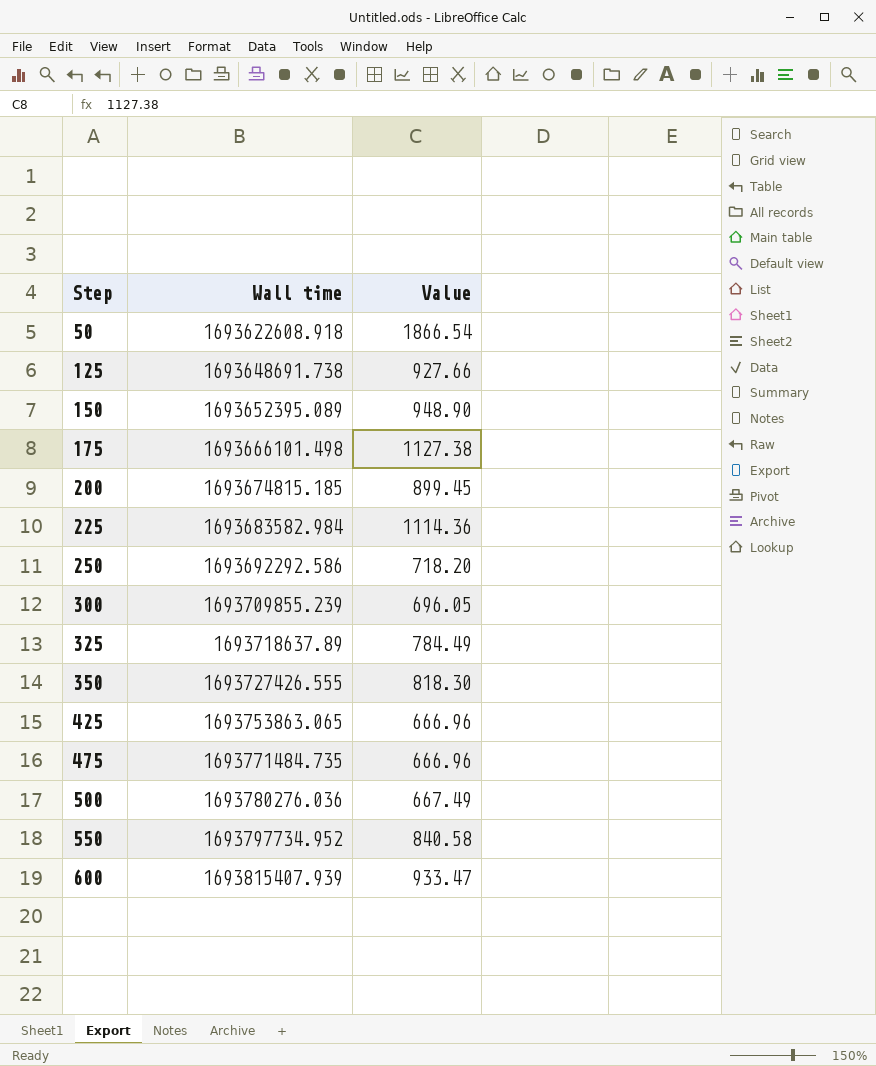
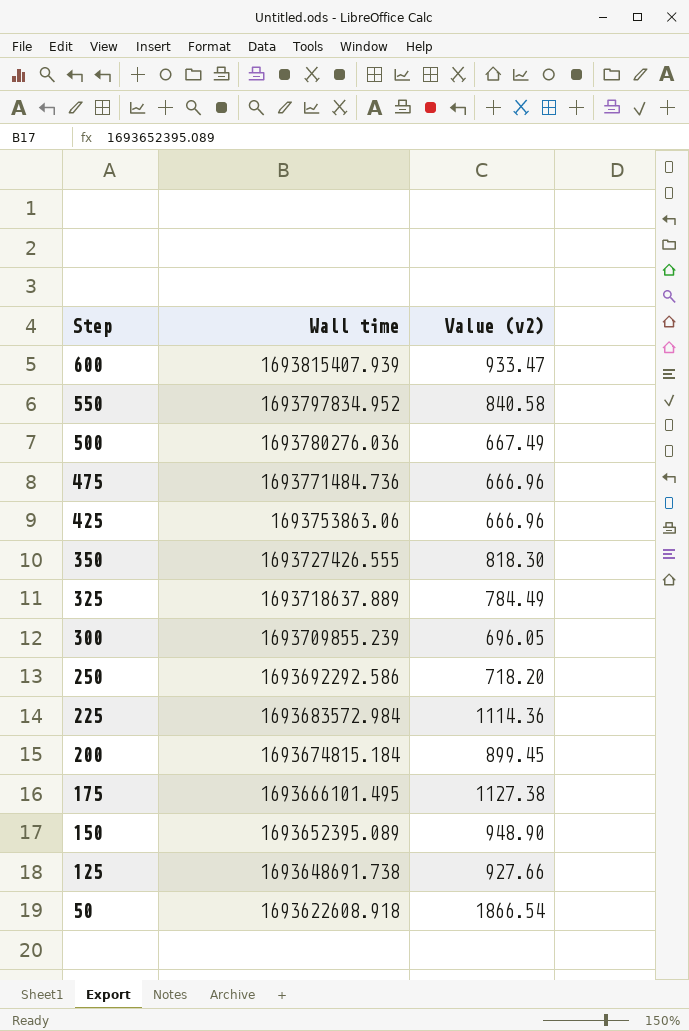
row order: Step ascending -> Step descending
column name: Value -> Value (v2)
550 | Wall time: 1693797734.952 -> 1693797834.952
475 | Wall time: 1693771484.735 -> 1693771484.736
425 | Wall time: 1693753863.065 -> 1693753863.06
325 | Wall time: 1693718637.89 -> 1693718637.889
225 | Wall time: 1693683582.984 -> 1693683572.984
200 | Wall time: 1693674815.185 -> 1693674815.184
175 | Wall time: 1693666101.498 -> 1693666101.495

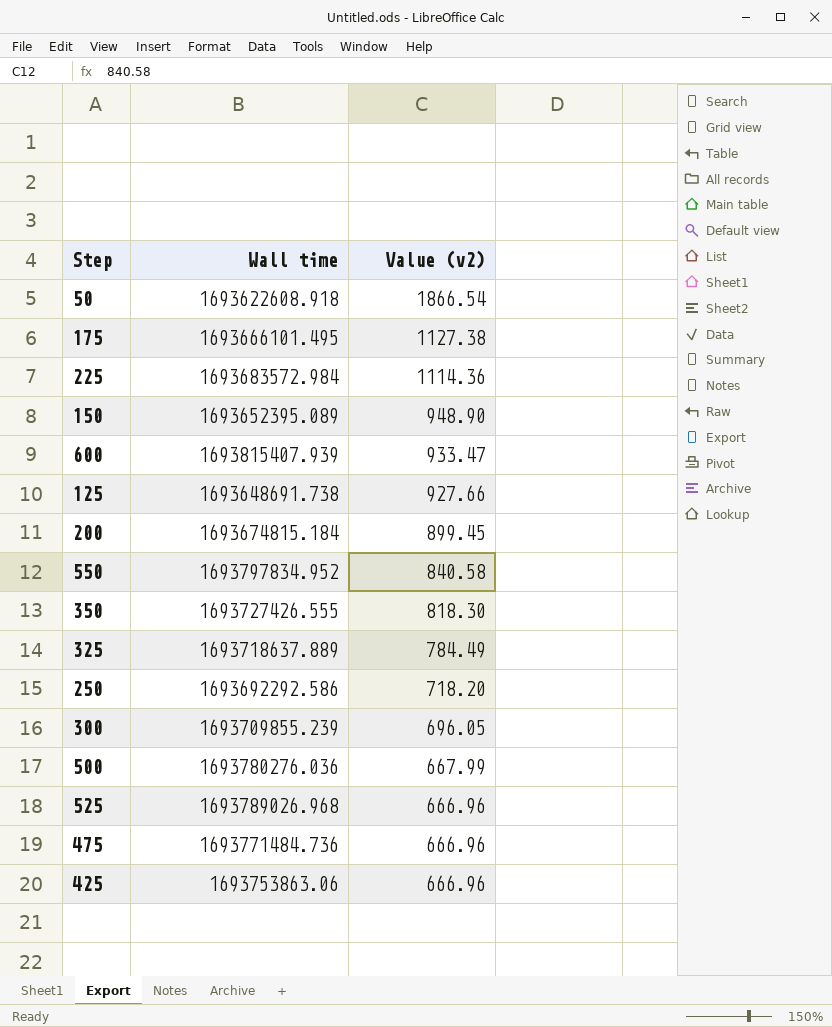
row order: Step descending -> Value (v2) descending
500 | Value (v2): 667.49 -> 667.99
row 525: none -> 1693789026.968 | 666.96

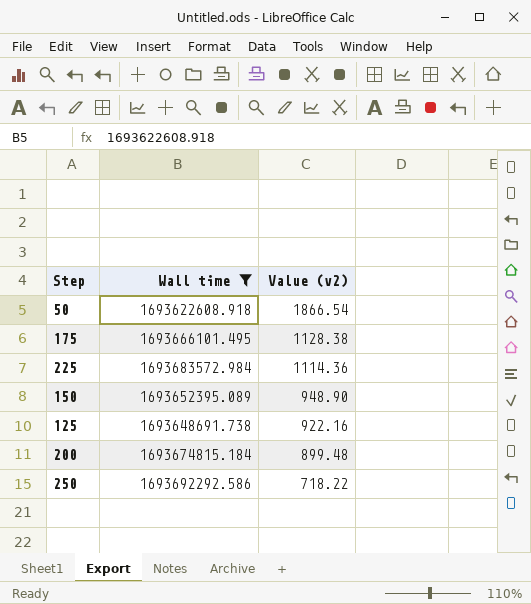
filter: none -> Wall time <= 1693692292.586
175 | Value (v2): 1127.38 -> 1128.38
125 | Value (v2): 927.66 -> 922.16
200 | Value (v2): 899.45 -> 899.48
250 | Value (v2): 718.20 -> 718.22

